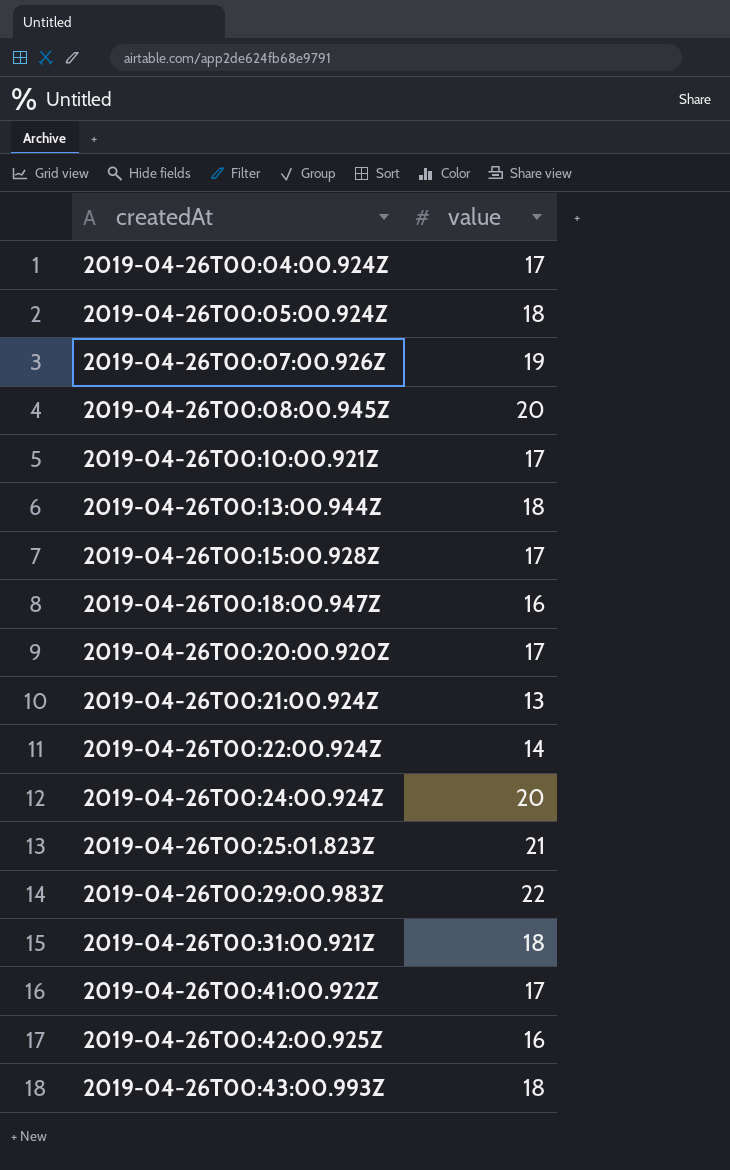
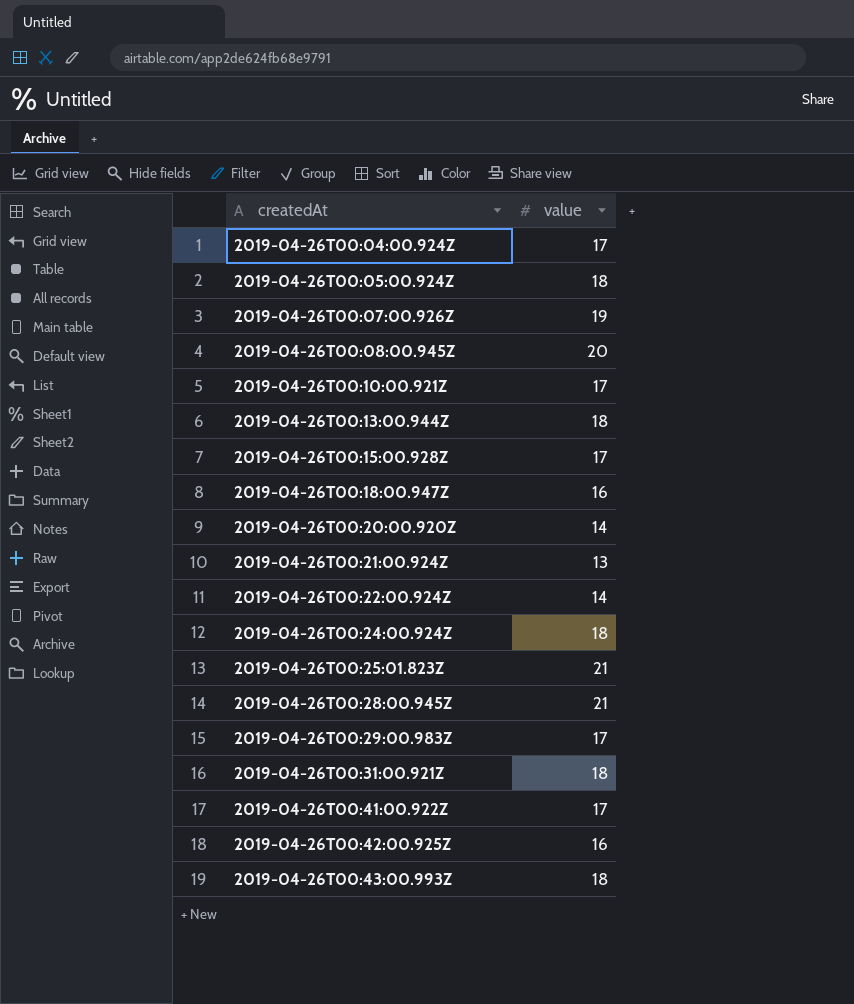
2019-04-26T00:20:00.920Z | value: 17 -> 14
2019-04-26T00:24:00.924Z | value: 20 -> 18
row 2019-04-26T00:28:00.945Z: none -> 21
2019-04-26T00:29:00.983Z | value: 22 -> 17

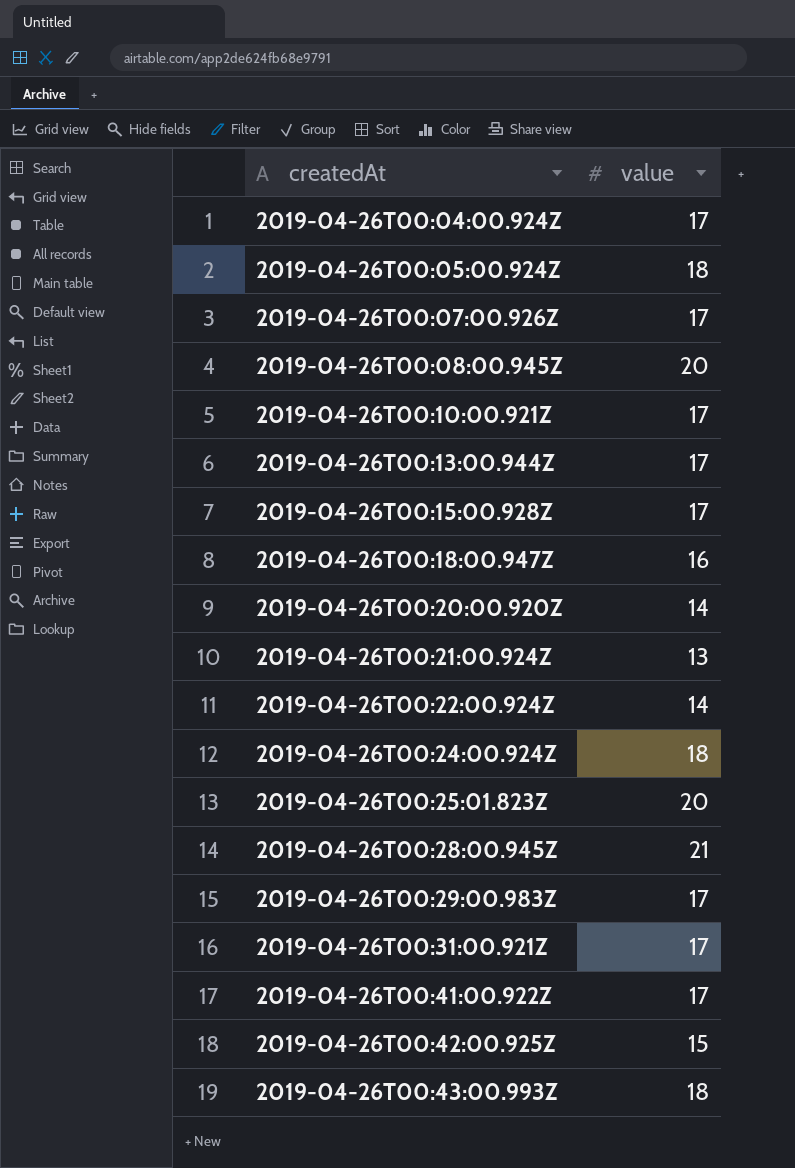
2019-04-26T00:07:00.926Z | value: 19 -> 17
2019-04-26T00:13:00.944Z | value: 18 -> 17
2019-04-26T00:25:01.823Z | value: 21 -> 20
2019-04-26T00:31:00.921Z | value: 18 -> 17
2019-04-26T00:42:00.925Z | value: 16 -> 15

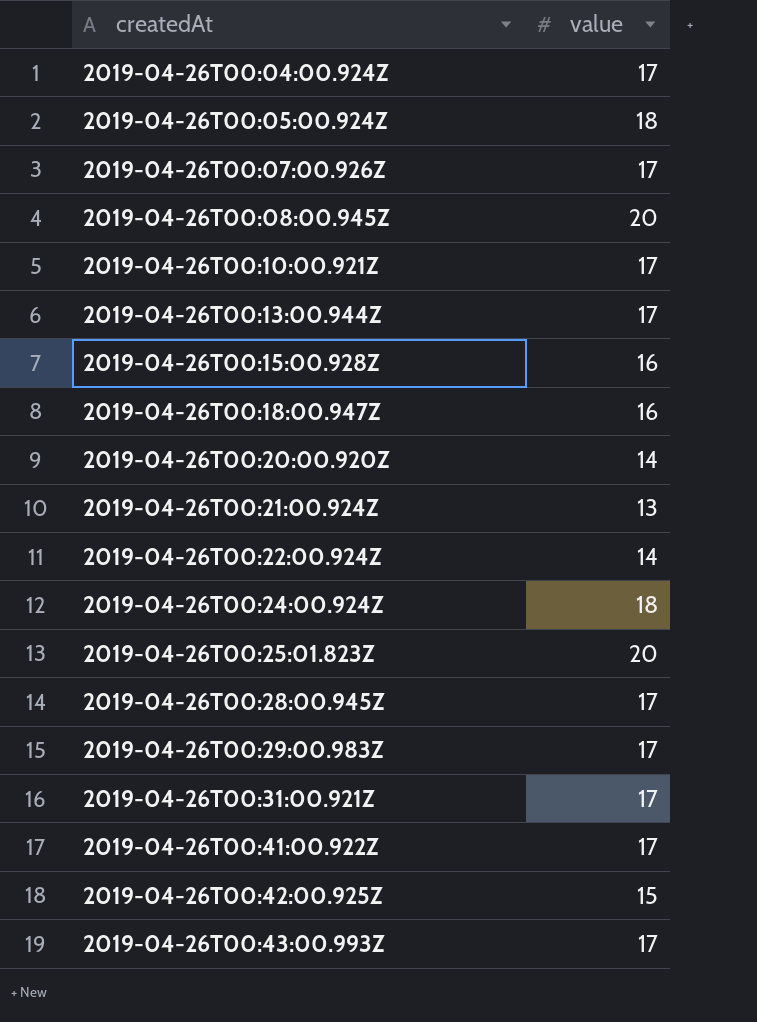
2019-04-26T00:15:00.928Z | value: 17 -> 16
2019-04-26T00:28:00.945Z | value: 21 -> 17
2019-04-26T00:43:00.993Z | value: 18 -> 17

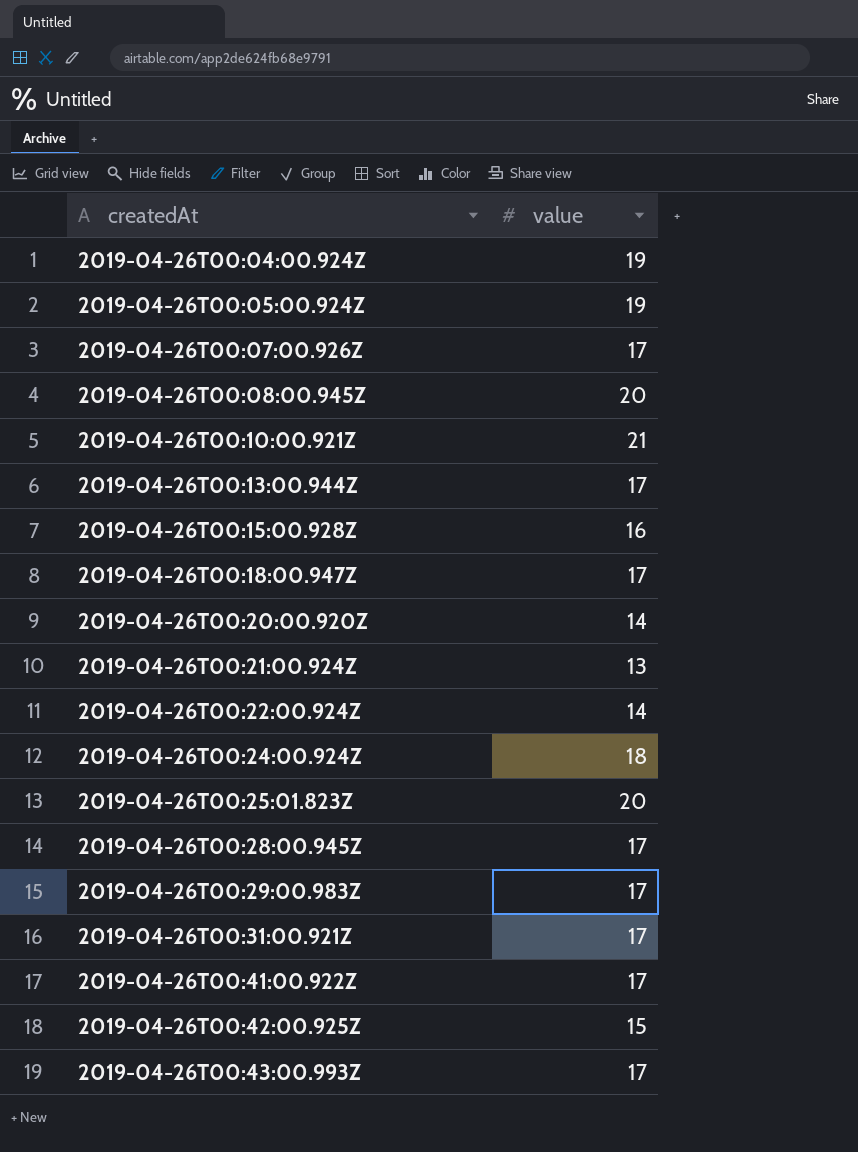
2019-04-26T00:04:00.924Z | value: 17 -> 19
2019-04-26T00:05:00.924Z | value: 18 -> 19
2019-04-26T00:10:00.921Z | value: 17 -> 21
2019-04-26T00:18:00.947Z | value: 16 -> 17

